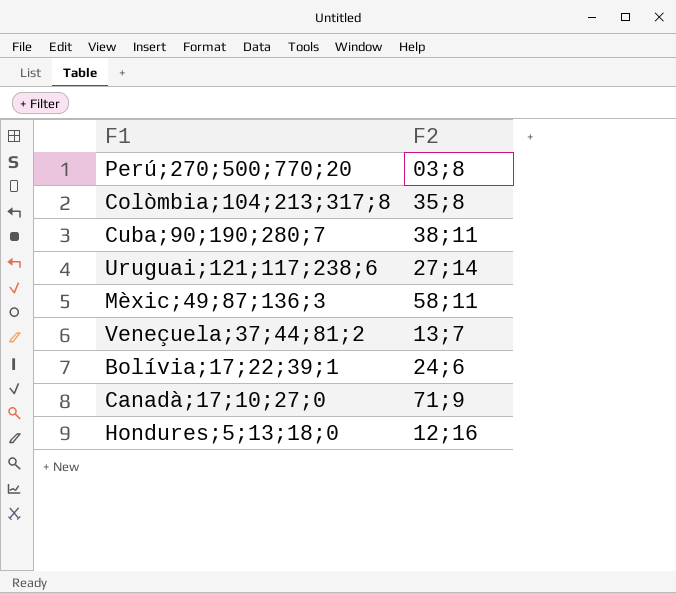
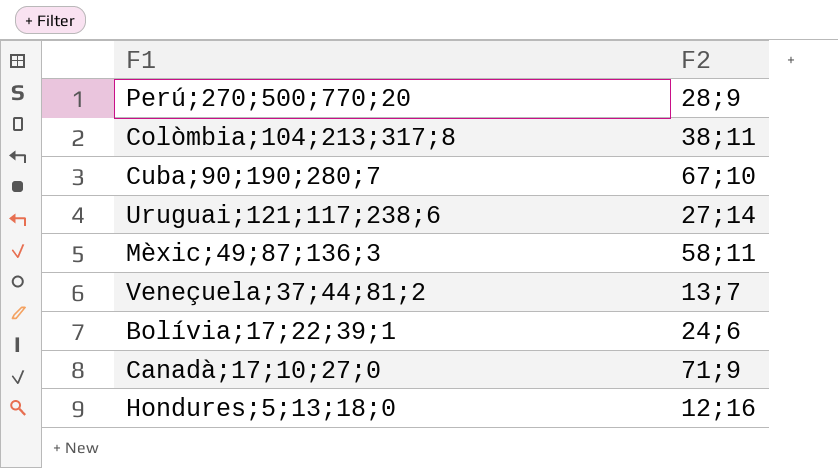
Perú;270;500;770;20 | F2: 03;8 -> 28;9
Colòmbia;104;213;317;8 | F2: 35;8 -> 38;11
Cuba;90;190;280;7 | F2: 38;11 -> 67;10

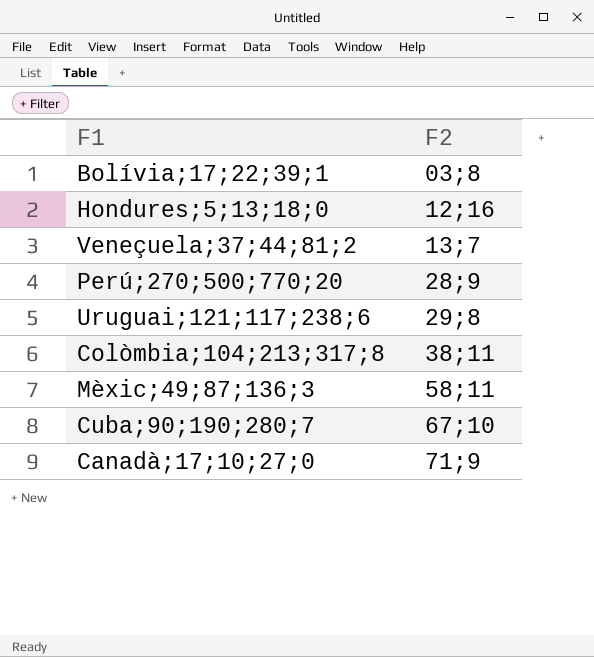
row order: none -> F2 ascending
Bolívia;17;22;39;1 | F2: 24;6 -> 03;8
Uruguai;121;117;238;6 | F2: 27;14 -> 29;8

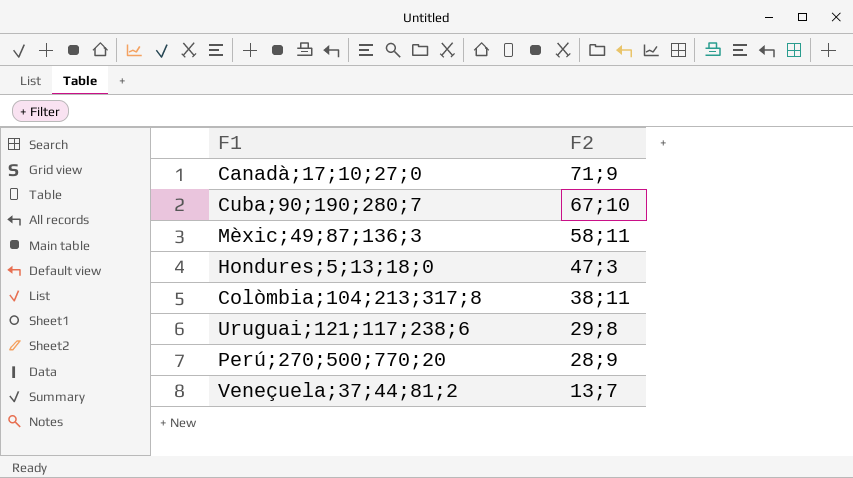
row order: F2 ascending -> F2 descending
row Bolívia;17;22;39;1: 03;8 -> none
Hondures;5;13;18;0 | F2: 12;16 -> 47;3

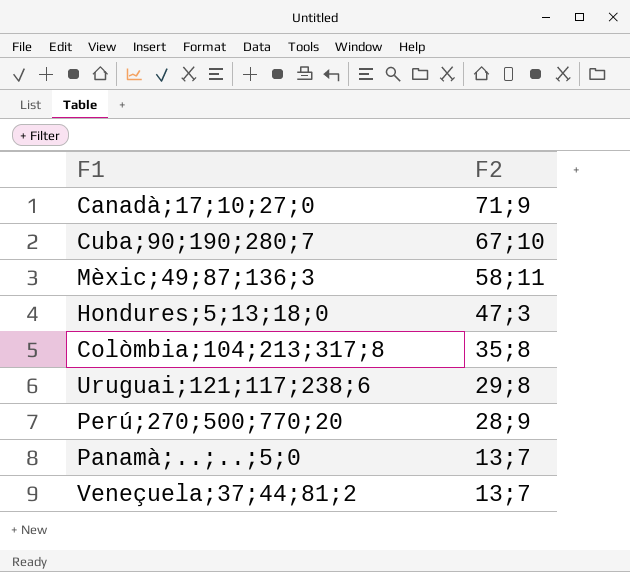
Colòmbia;104;213;317;8 | F2: 38;11 -> 35;8
row Panamà;..;..;5;0: none -> 13;7

